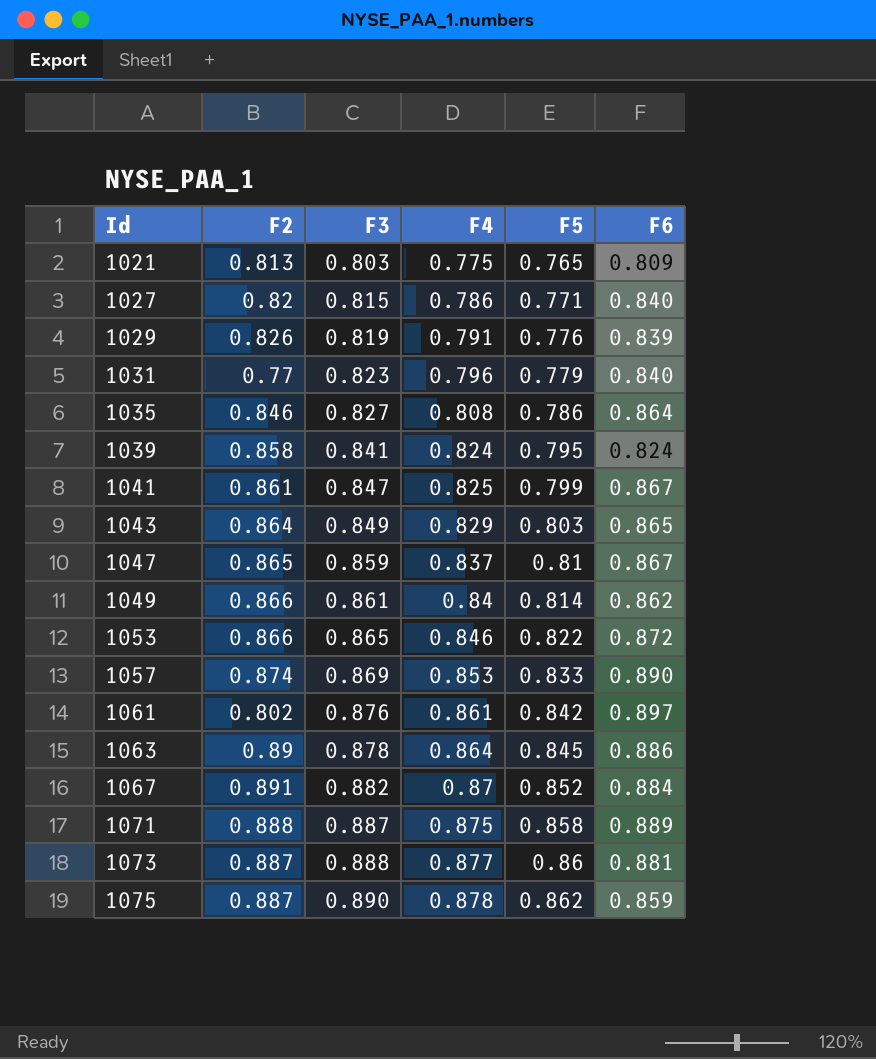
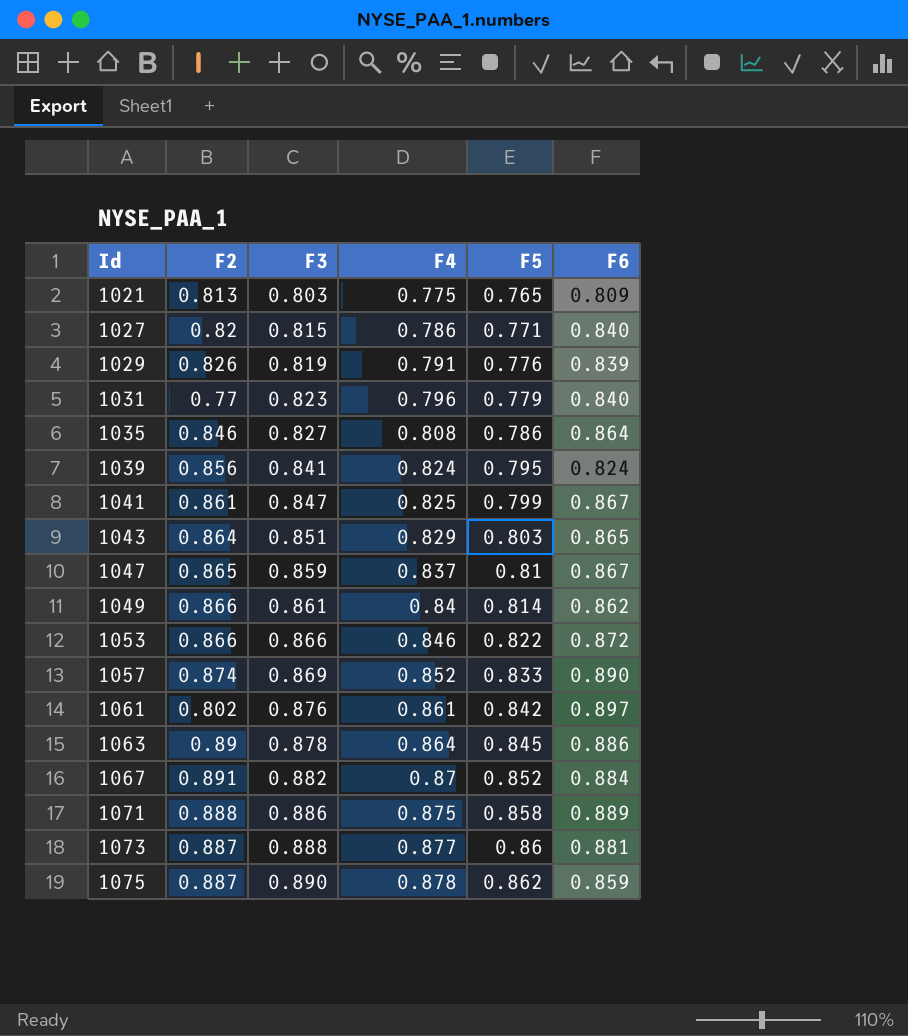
1039 | F2: 0.858 -> 0.856
1043 | F3: 0.849 -> 0.851
1053 | F3: 0.865 -> 0.866
1057 | F4: 0.853 -> 0.852
1071 | F3: 0.887 -> 0.886

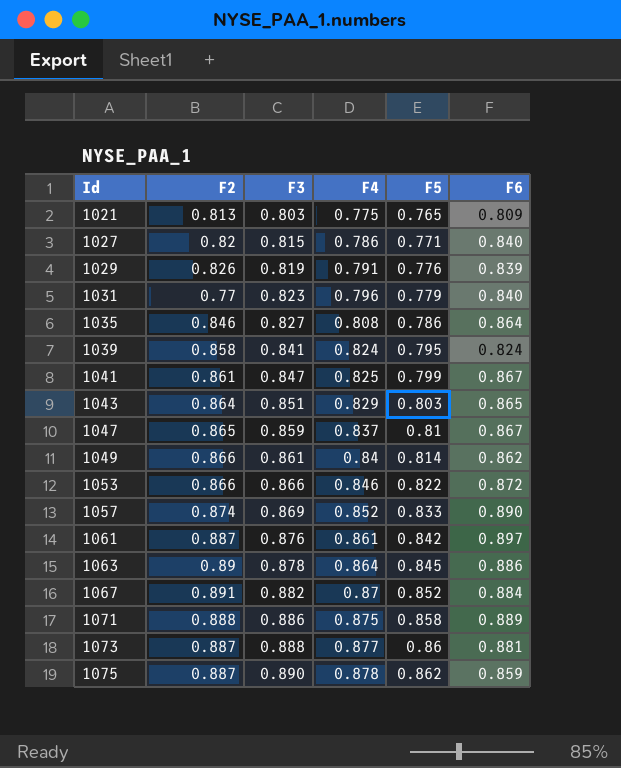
1039 | F2: 0.856 -> 0.858
1061 | F2: 0.802 -> 0.887

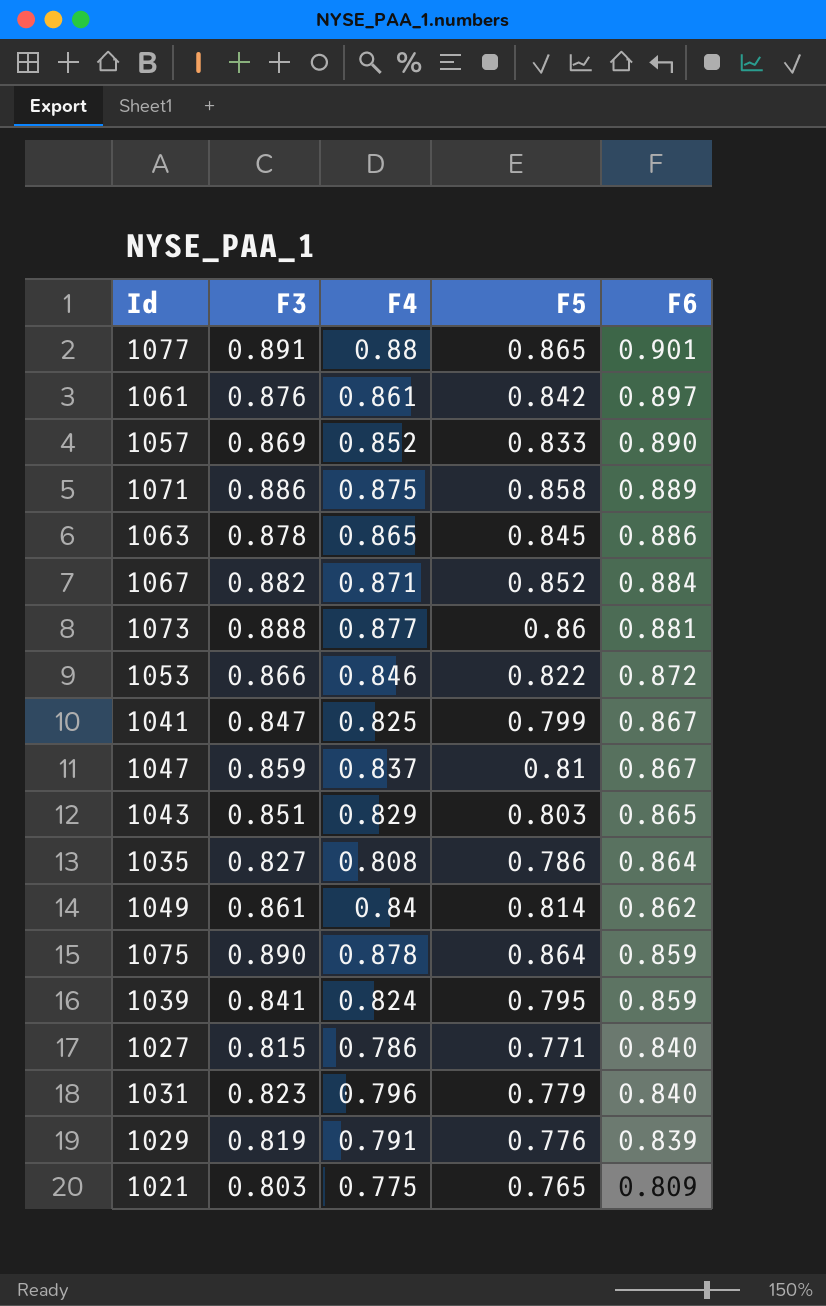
row order: Id ascending -> F6 descending
column F2 | position: 2 -> none
row 1077: none -> 0.891 | 0.88 | 0.865 | 0.901
1063 | F4: 0.864 -> 0.865
1067 | F4: 0.87 -> 0.871
1075 | F5: 0.862 -> 0.864
1039 | F6: 0.824 -> 0.859

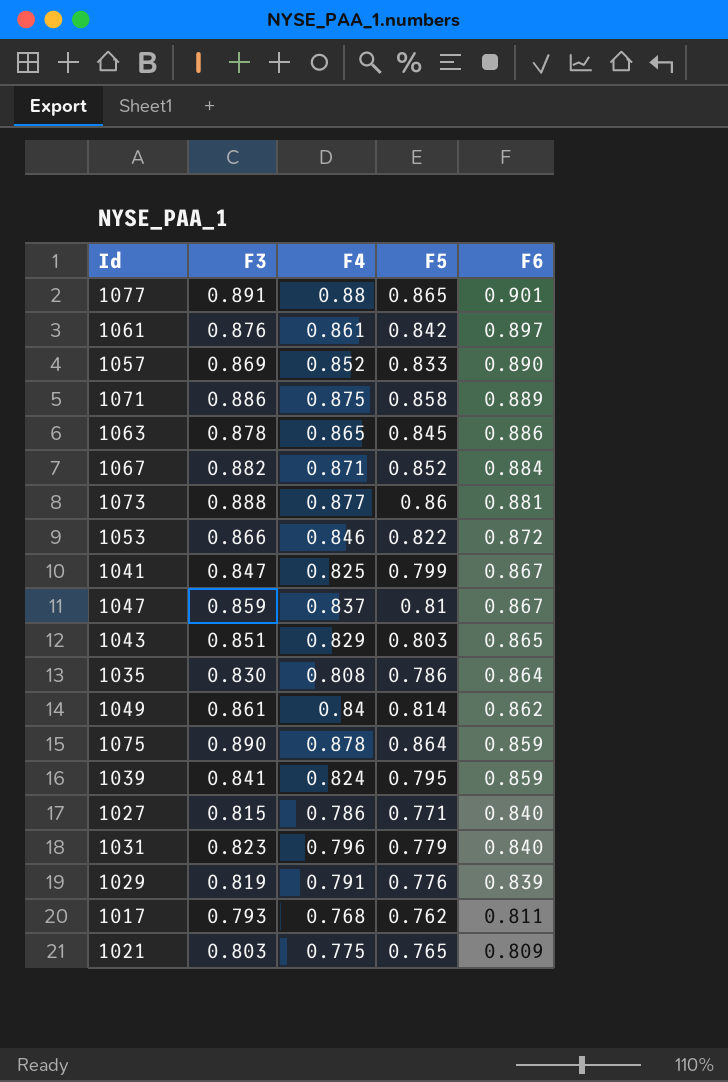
1035 | F3: 0.827 -> 0.830
row 1017: none -> 0.793 | 0.768 | 0.762 | 0.811

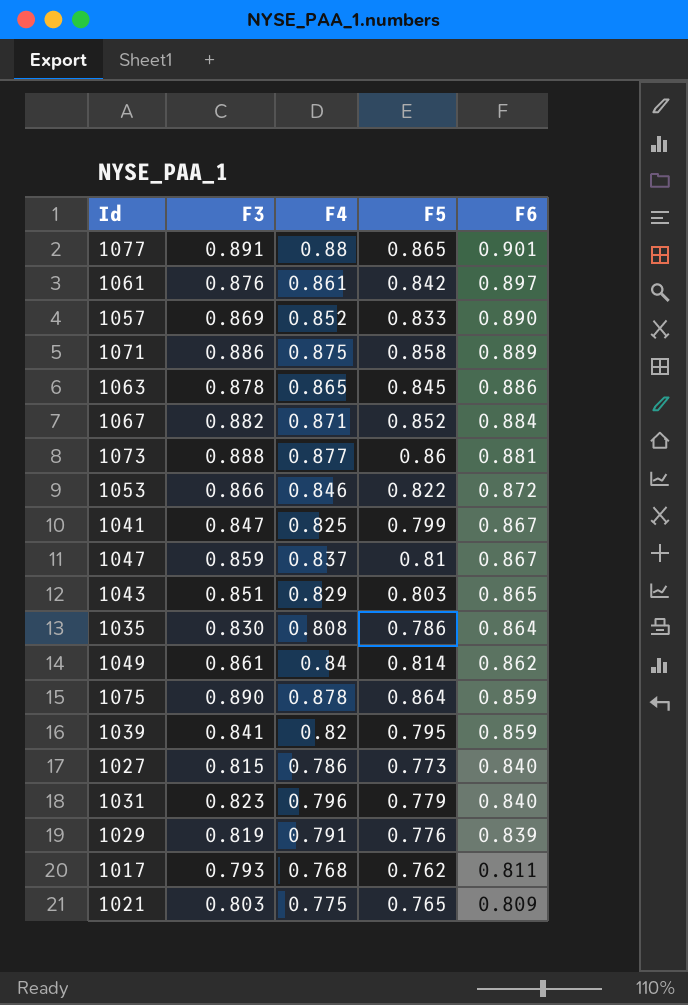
1039 | F4: 0.824 -> 0.82
1027 | F5: 0.771 -> 0.773

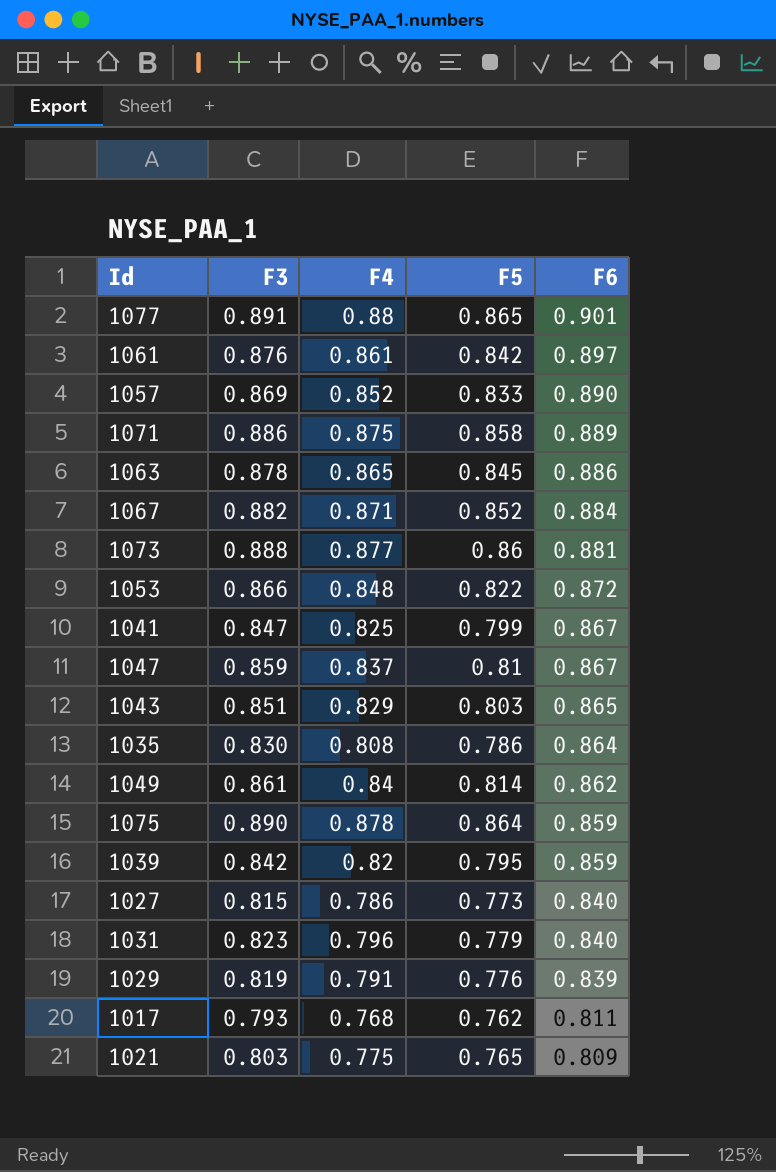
1053 | F4: 0.846 -> 0.848
1039 | F3: 0.841 -> 0.842

